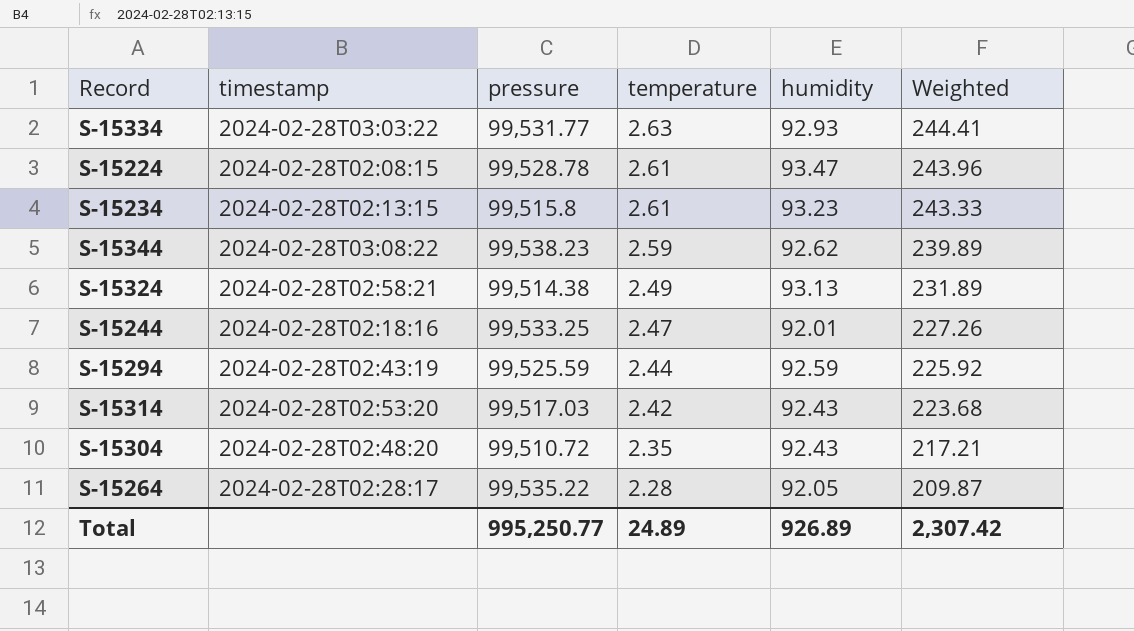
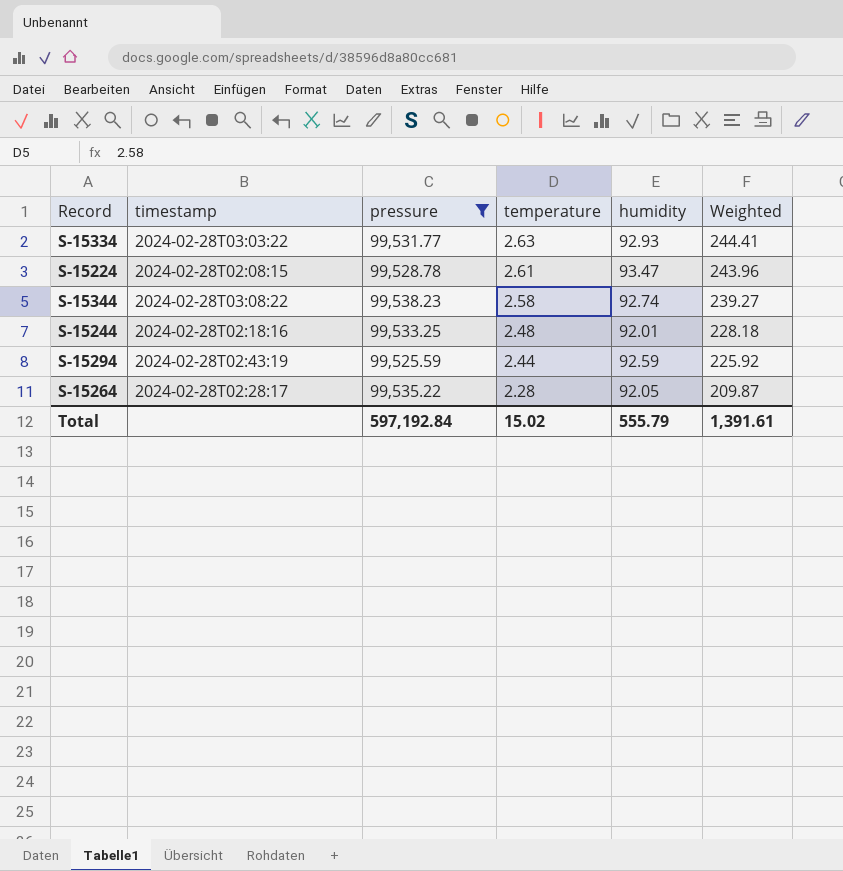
filter: none -> pressure >= 99,525.59
S-15344 | temperature: 2.59 -> 2.58
S-15344 | humidity: 92.62 -> 92.74
S-15344 | Weighted: 239.89 -> 239.27
S-15244 | temperature: 2.47 -> 2.48
S-15244 | Weighted: 227.26 -> 228.18
Total | pressure: 995,250.77 -> 597,192.84
Total | temperature: 24.89 -> 15.02
Total | humidity: 926.89 -> 555.79
Total | Weighted: 2,307.42 -> 1,391.61

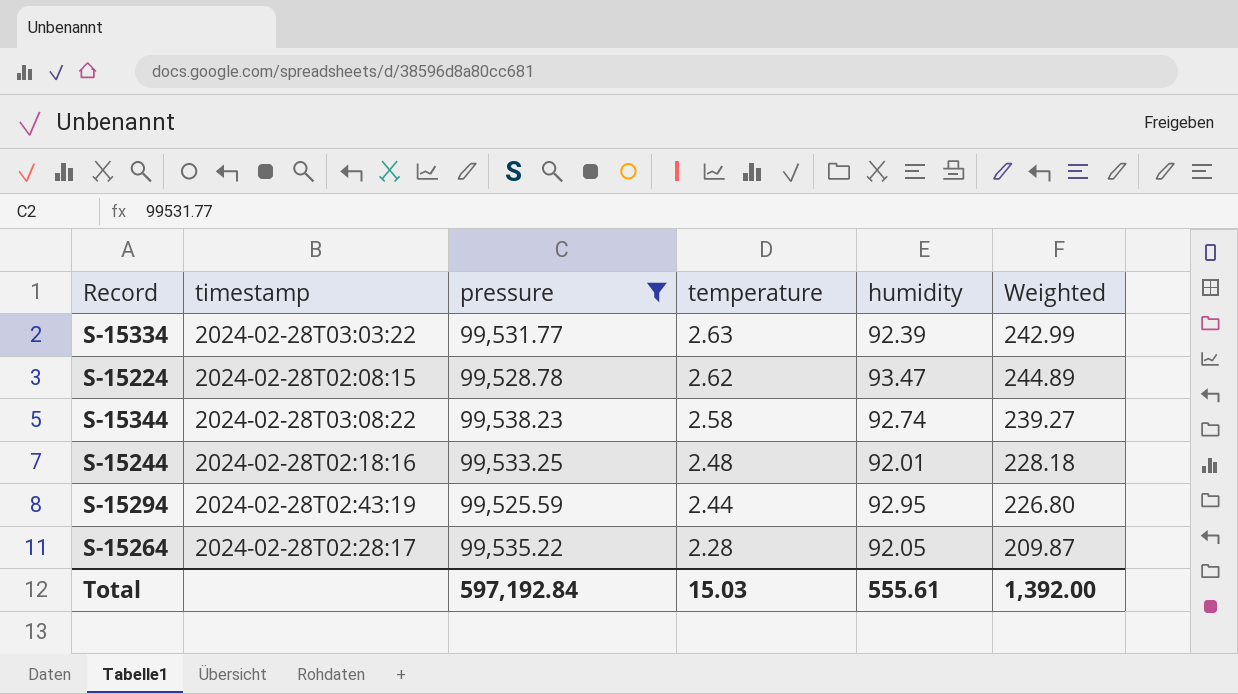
S-15334 | humidity: 92.93 -> 92.39
S-15334 | Weighted: 244.41 -> 242.99
S-15224 | temperature: 2.61 -> 2.62
S-15224 | Weighted: 243.96 -> 244.89
S-15294 | humidity: 92.59 -> 92.95
S-15294 | Weighted: 225.92 -> 226.80
Total | temperature: 15.02 -> 15.03
Total | humidity: 555.79 -> 555.61
Total | Weighted: 1,391.61 -> 1,392.00

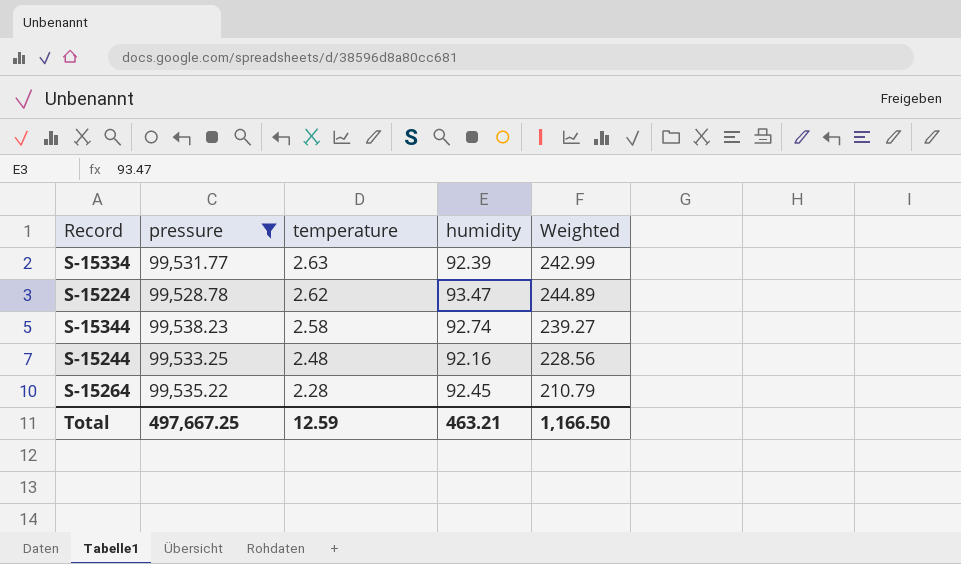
column timestamp | position: 2 -> none
row S-15294: 2024-02-28T02:43:19 | 99,525.59 | 2.44 | 92.95 | 226.80 -> none
S-15244 | humidity: 92.01 -> 92.16
S-15244 | Weighted: 228.18 -> 228.56
S-15264 | humidity: 92.05 -> 92.45
S-15264 | Weighted: 209.87 -> 210.79
Total | pressure: 597,192.84 -> 497,667.25
Total | temperature: 15.03 -> 12.59
Total | humidity: 555.61 -> 463.21
Total | Weighted: 1,392.00 -> 1,166.50

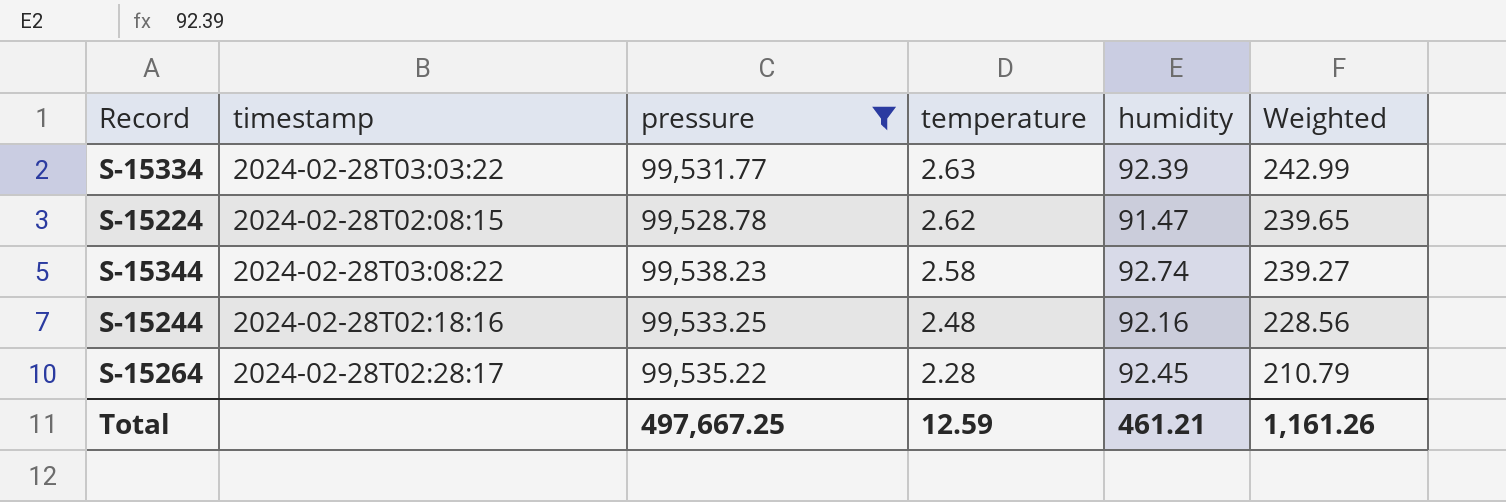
column timestamp | position: none -> 2
S-15224 | humidity: 93.47 -> 91.47
S-15224 | Weighted: 244.89 -> 239.65
Total | humidity: 463.21 -> 461.21
Total | Weighted: 1,166.50 -> 1,161.26

